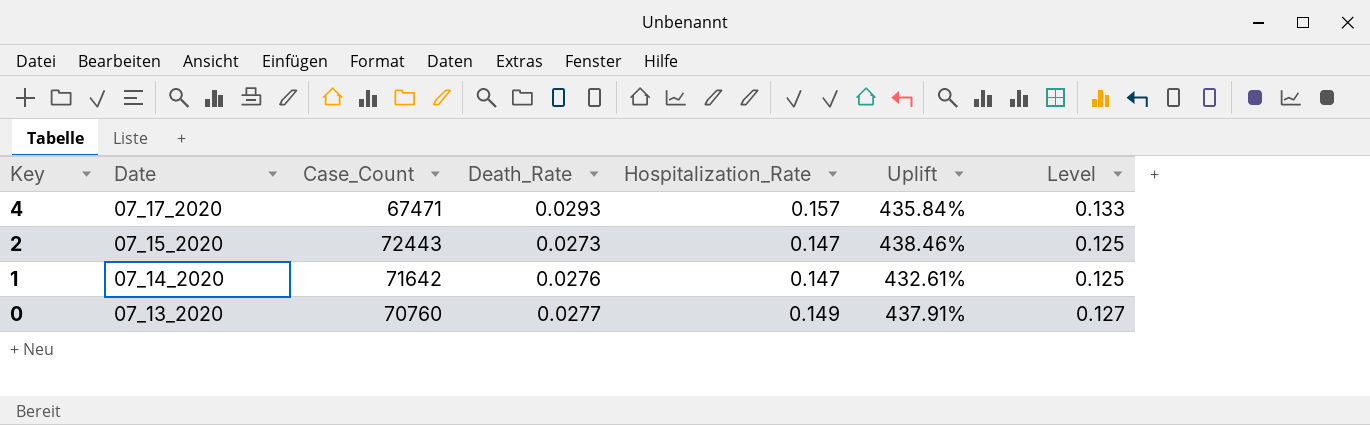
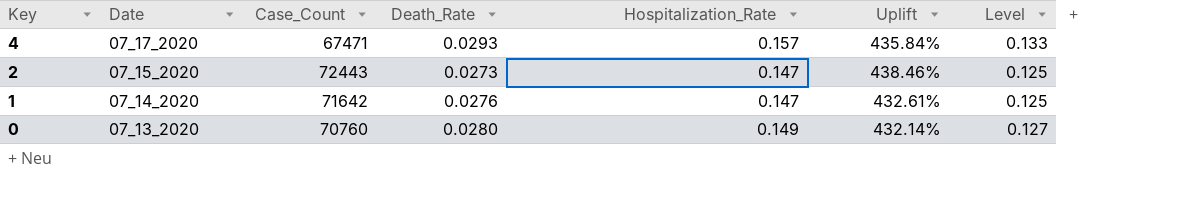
0 | Death_Rate: 0.0277 -> 0.0280
0 | Uplift: 437.91% -> 432.14%

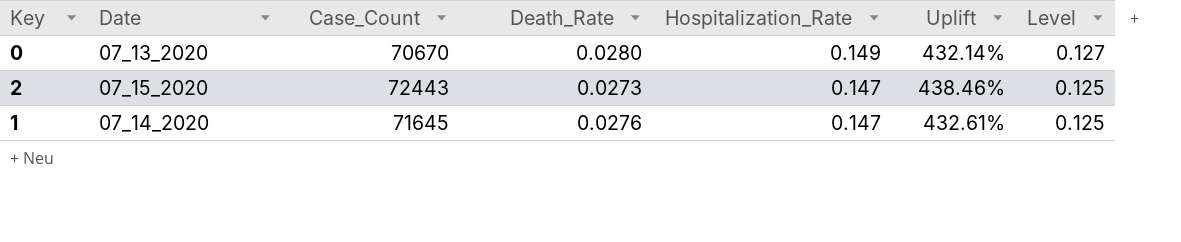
row order: Key descending -> Hospitalization_Rate descending
row 4: 07_17_2020 | 67471 | 0.0293 | 0.157 | 435.84% | 0.133 -> none
0 | Case_Count: 70760 -> 70670
1 | Case_Count: 71642 -> 71645

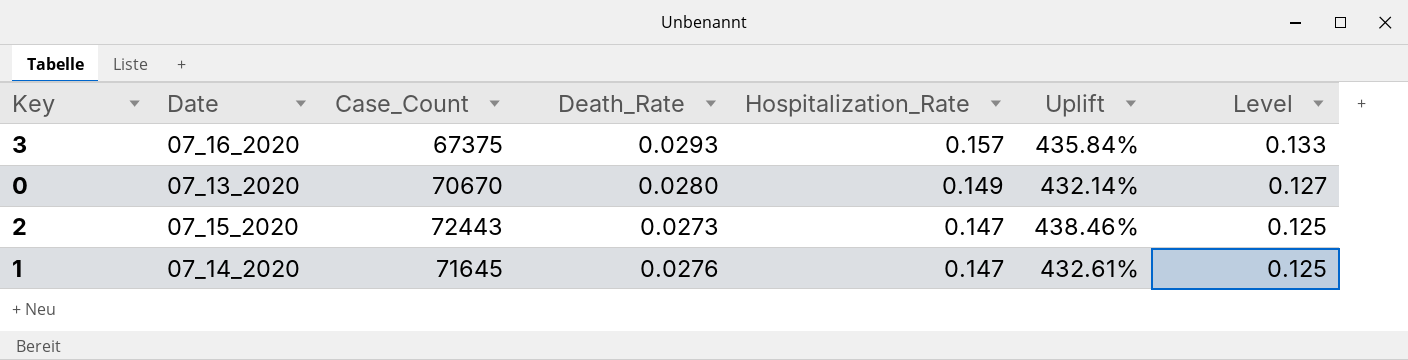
row 3: none -> 07_16_2020 | 67375 | 0.0293 | 0.157 | 435.84% | 0.133

